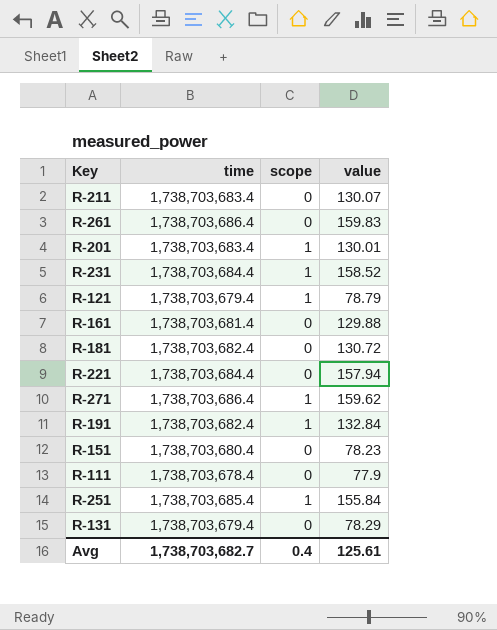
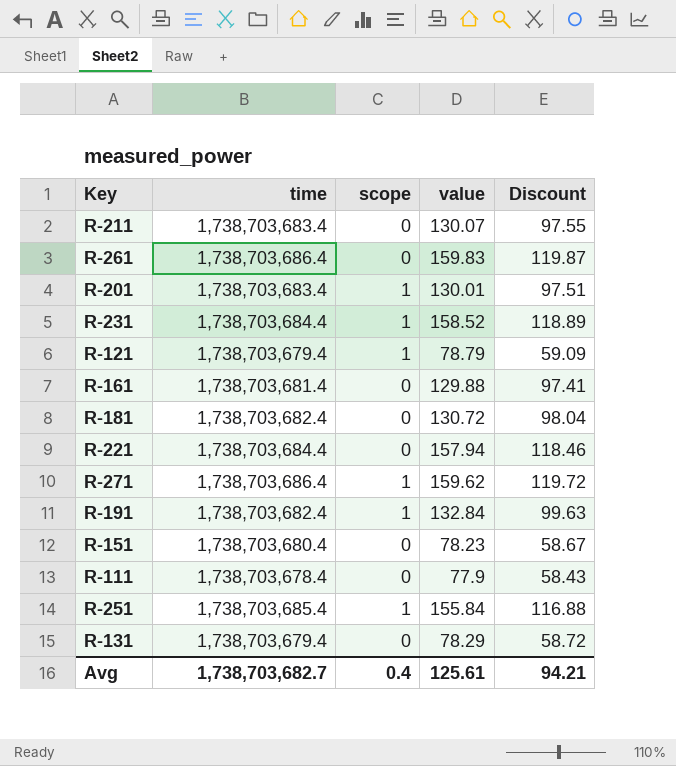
column Discount | formula: none -> [value] * 0.75

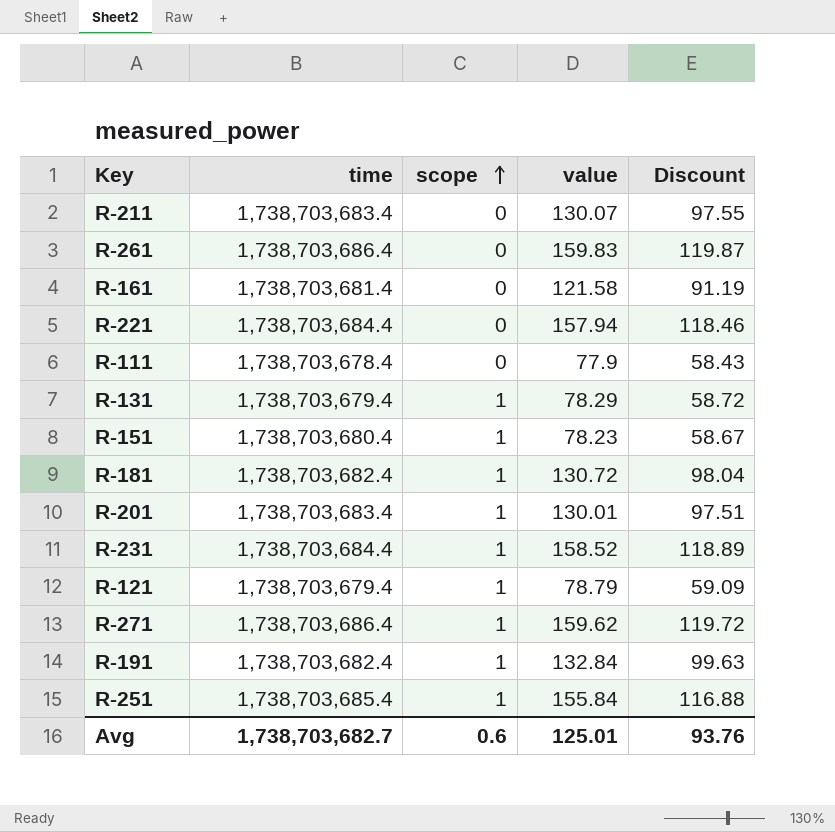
row order: none -> scope ascending
R-161 | value: 129.88 -> 121.58
R-161 | Discount: 97.41 -> 91.19
R-131 | scope: 0 -> 1
R-151 | scope: 0 -> 1
R-181 | scope: 0 -> 1
Avg | scope: 0.4 -> 0.6
Avg | value: 125.61 -> 125.01
Avg | Discount: 94.21 -> 93.76

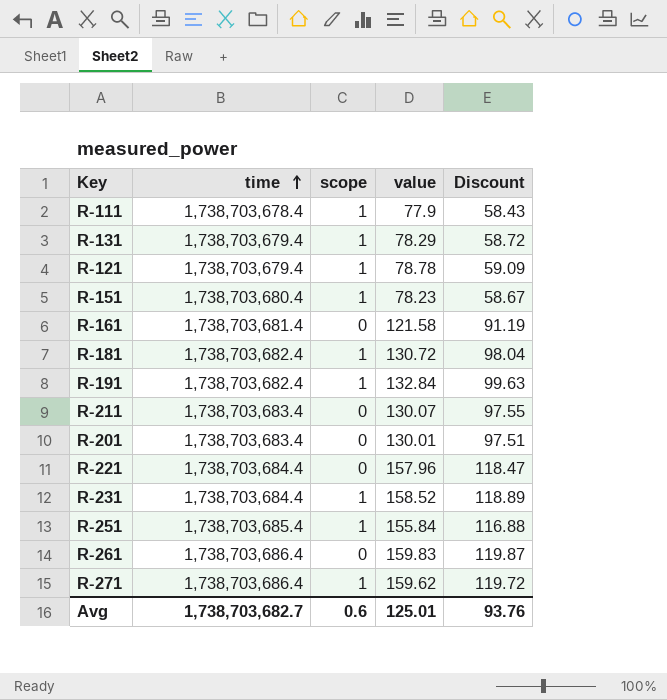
row order: scope ascending -> time ascending
R-111 | scope: 0 -> 1
R-121 | value: 78.79 -> 78.78
R-201 | scope: 1 -> 0
R-221 | value: 157.94 -> 157.96
R-221 | Discount: 118.46 -> 118.47

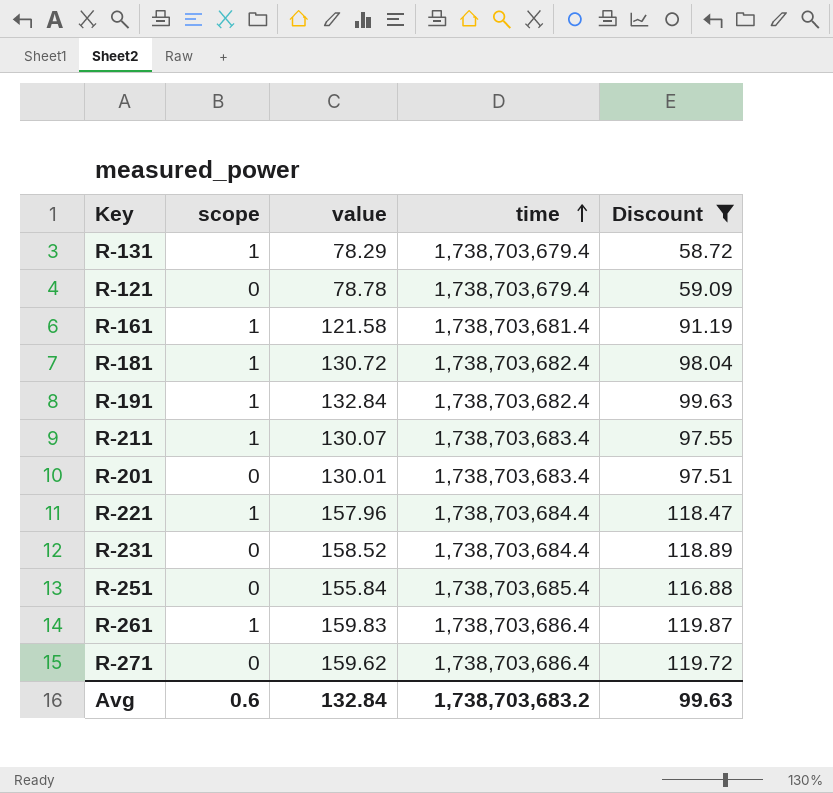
filter: none -> Discount >= 58.72
column time | position: 2 -> 4
R-121 | scope: 1 -> 0
R-161 | scope: 0 -> 1
R-211 | scope: 0 -> 1
R-221 | scope: 0 -> 1
R-231 | scope: 1 -> 0
R-251 | scope: 1 -> 0
R-261 | scope: 0 -> 1
R-271 | scope: 1 -> 0
Avg | value: 125.01 -> 132.84
Avg | time: 1,738,703,682.7 -> 1,738,703,683.2
Avg | Discount: 93.76 -> 99.63

